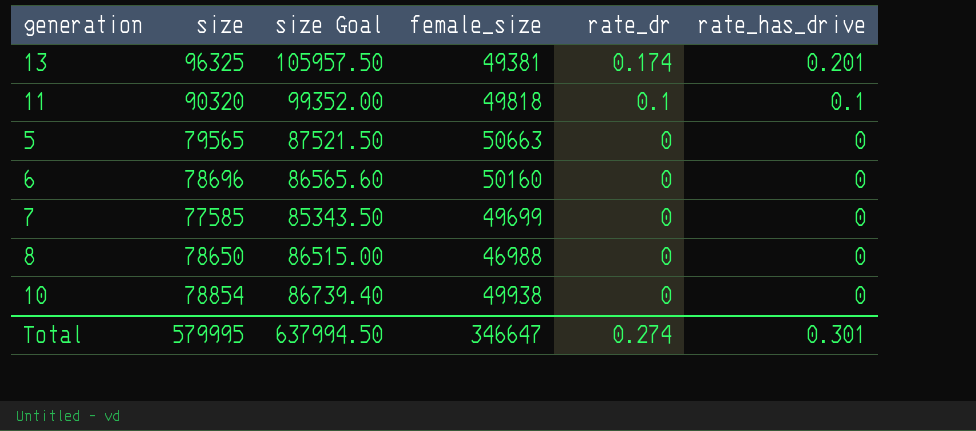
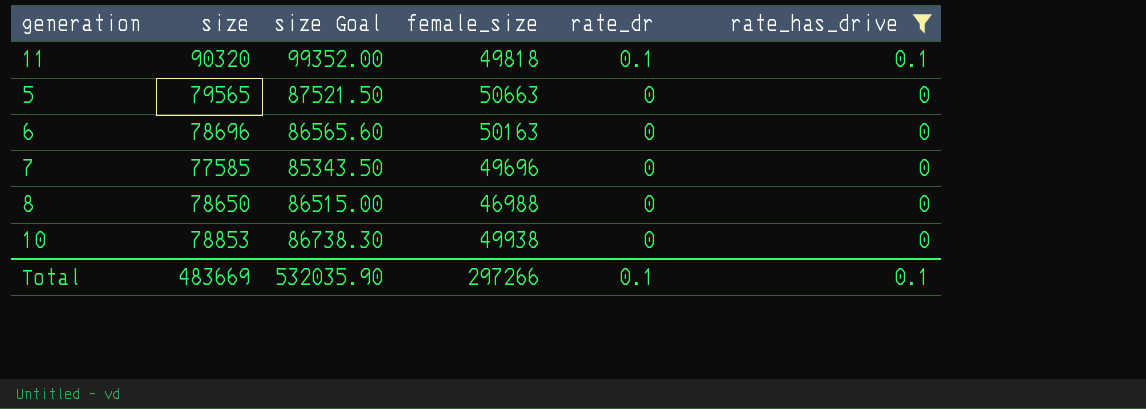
filter: none -> rate_has_drive != 0.201
6 | female_size: 50160 -> 50163
7 | female_size: 49699 -> 49696
10 | size: 78854 -> 78853
10 | size Goal: 86739.40 -> 86738.30
Total | size: 579995 -> 483669
Total | size Goal: 637994.50 -> 532035.90
Total | female_size: 346647 -> 297266
Total | rate_dr: 0.274 -> 0.1
Total | rate_has_drive: 0.301 -> 0.1

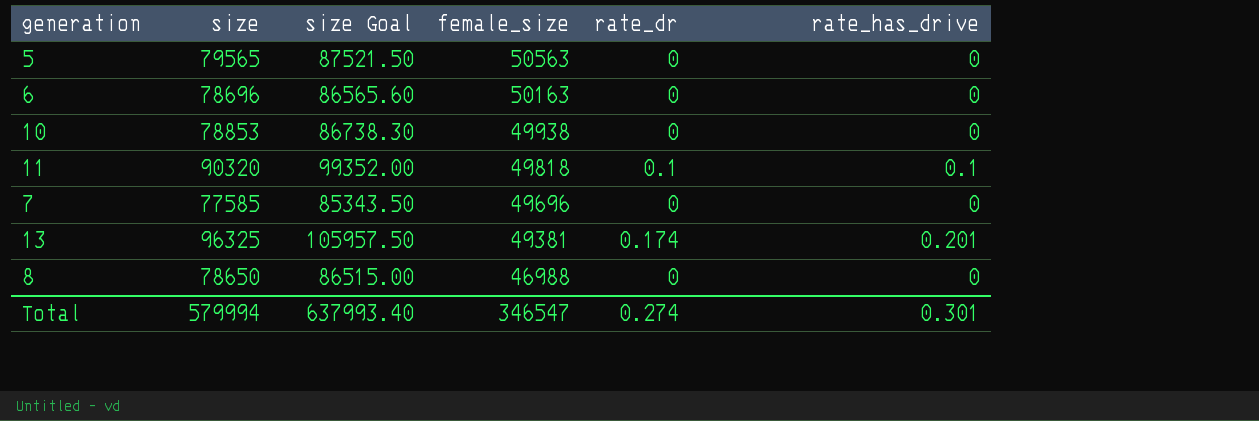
filter: rate_has_drive != 0.201 -> none
row order: rate_dr descending -> female_size descending
5 | female_size: 50663 -> 50563
Total | size: 483669 -> 579994
Total | size Goal: 532035.90 -> 637993.40
Total | female_size: 297266 -> 346547
Total | rate_dr: 0.1 -> 0.274
Total | rate_has_drive: 0.1 -> 0.301

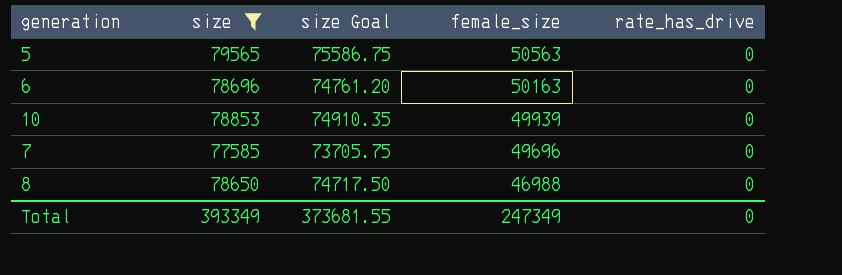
filter: none -> size <= 79565
column rate_dr | position: 5 -> none
column size Goal | formula: [size] * 1.1 -> [size] * 0.95
10 | female_size: 49938 -> 49939
Total | size: 579994 -> 393349
Total | size Goal: 637993.40 -> 373681.55
Total | female_size: 346547 -> 247349
Total | rate_has_drive: 0.301 -> 0

